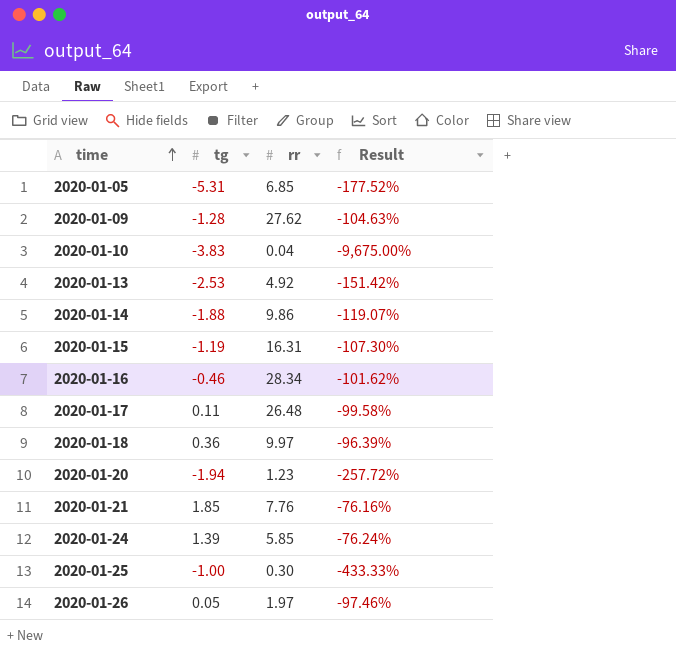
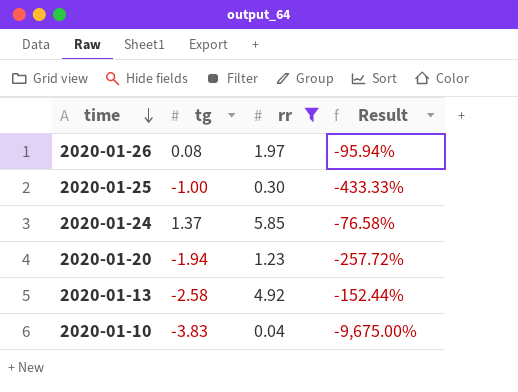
filter: none -> rr <= 5.85
row order: time ascending -> time descending
2020-01-26 | tg: 0.05 -> 0.08
2020-01-26 | Result: -97.46% -> -95.94%
2020-01-24 | tg: 1.39 -> 1.37
2020-01-24 | Result: -76.24% -> -76.58%
2020-01-13 | tg: -2.53 -> -2.58
2020-01-13 | Result: -151.42% -> -152.44%

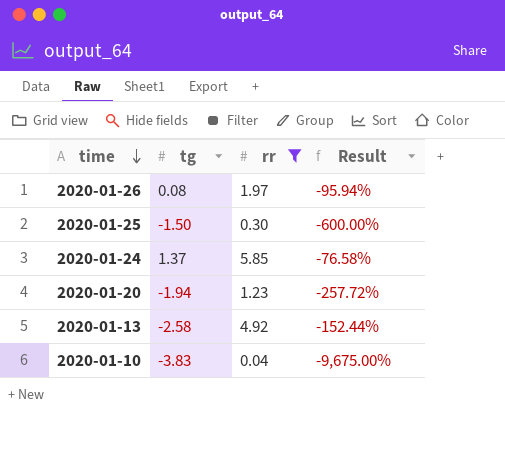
2020-01-25 | tg: -1.00 -> -1.50
2020-01-25 | Result: -433.33% -> -600.00%

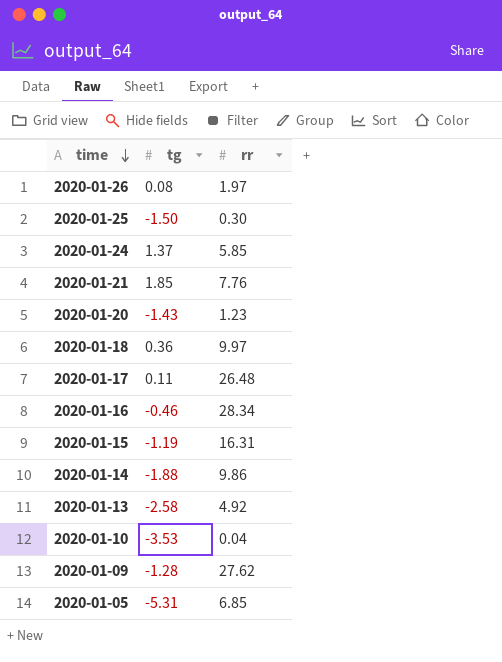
filter: rr <= 5.85 -> none
column Result | formula: ([tg] - [rr]) / [rr] -> none
2020-01-20 | tg: -1.94 -> -1.43
2020-01-10 | tg: -3.83 -> -3.53

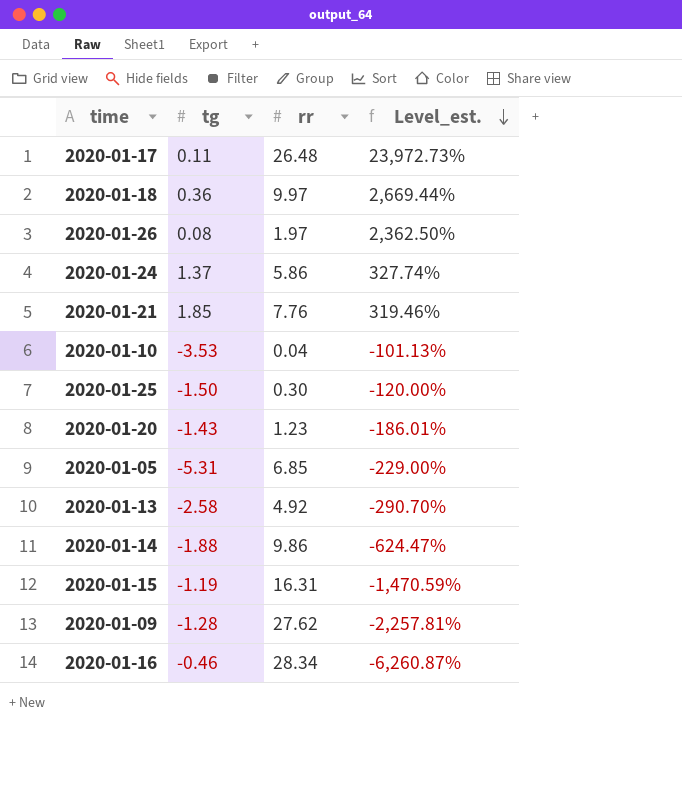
row order: time descending -> Level_est. descending
column Level_est. | formula: none -> ([rr] - [tg]) / [tg]
2020-01-24 | rr: 5.85 -> 5.86

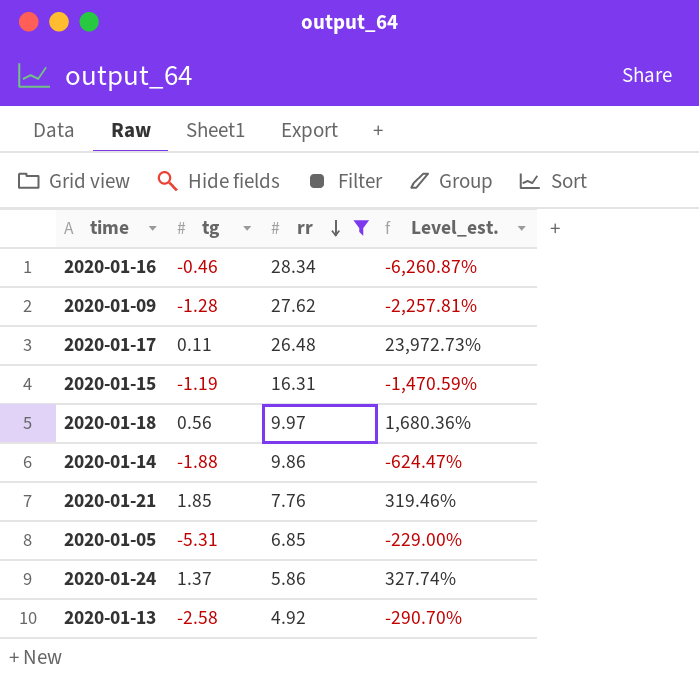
filter: none -> rr >= 4.92
row order: Level_est. descending -> rr descending
2020-01-18 | tg: 0.36 -> 0.56
2020-01-18 | Level_est.: 2,669.44% -> 1,680.36%

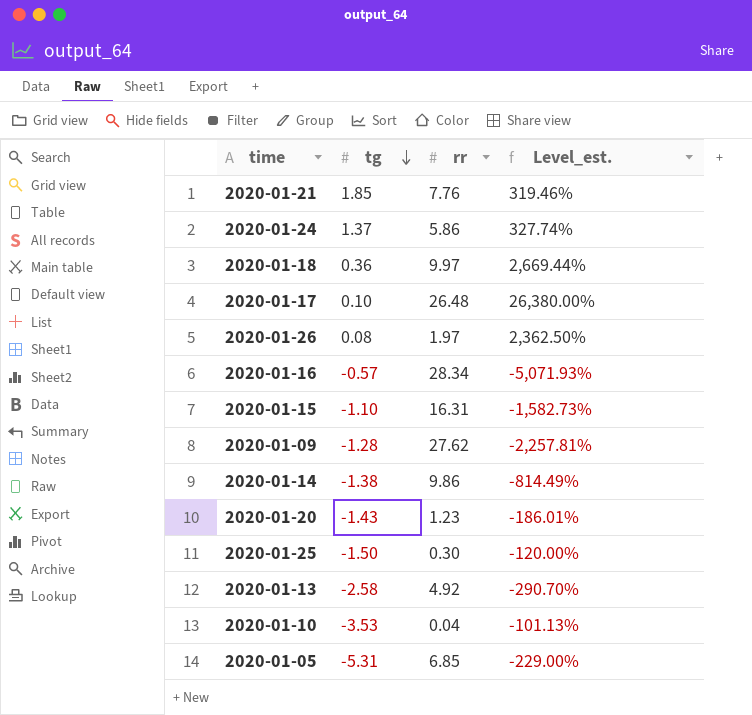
filter: rr >= 4.92 -> none
row order: rr descending -> tg descending
2020-01-18 | tg: 0.56 -> 0.36
2020-01-18 | Level_est.: 1,680.36% -> 2,669.44%
2020-01-17 | tg: 0.11 -> 0.10
2020-01-17 | Level_est.: 23,972.73% -> 26,380.00%
2020-01-16 | tg: -0.46 -> -0.57
2020-01-16 | Level_est.: -6,260.87% -> -5,071.93%
2020-01-15 | tg: -1.19 -> -1.10
2020-01-15 | Level_est.: -1,470.59% -> -1,582.73%
2020-01-14 | tg: -1.88 -> -1.38
2020-01-14 | Level_est.: -624.47% -> -814.49%

